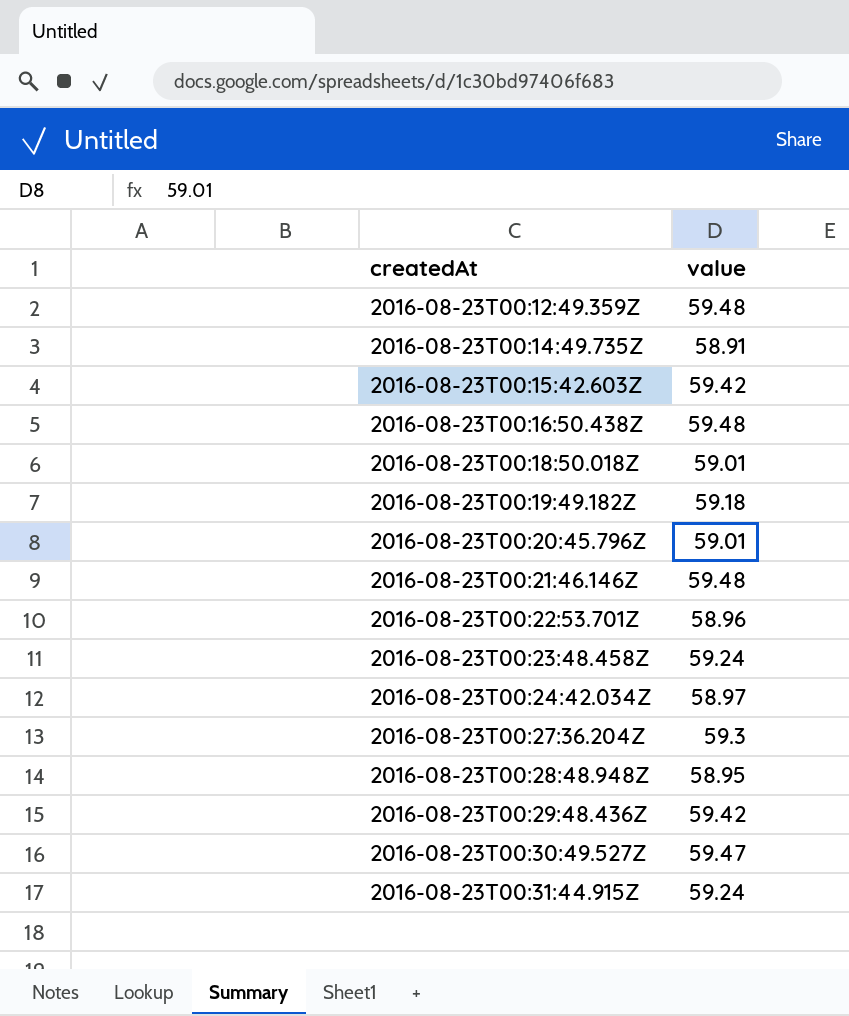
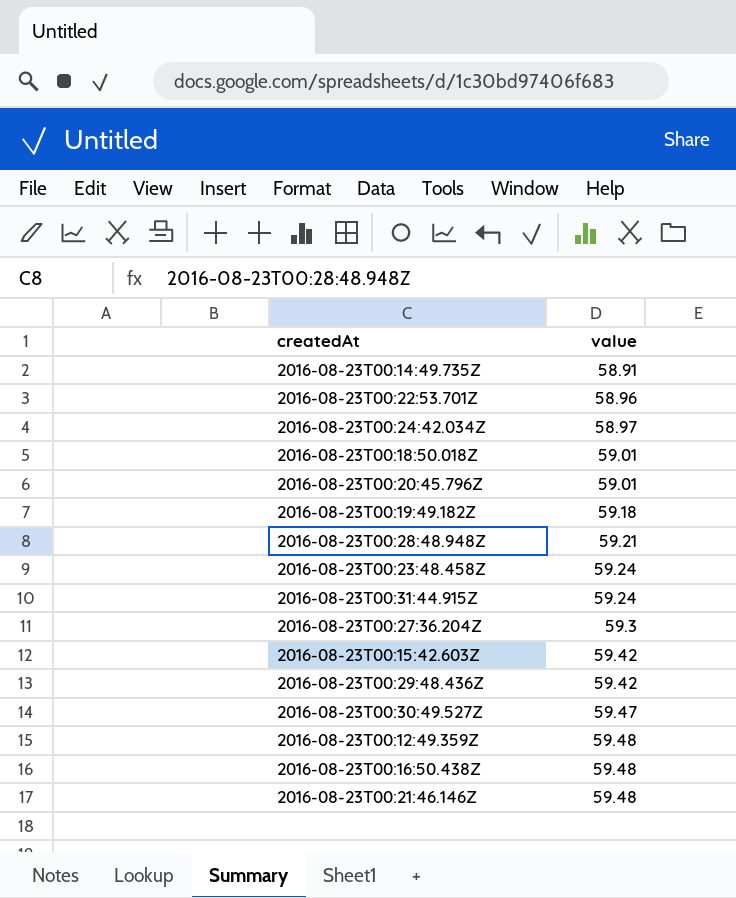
row order: createdAt ascending -> value ascending
2016-08-23T00:28:48.948Z | value: 58.95 -> 59.21

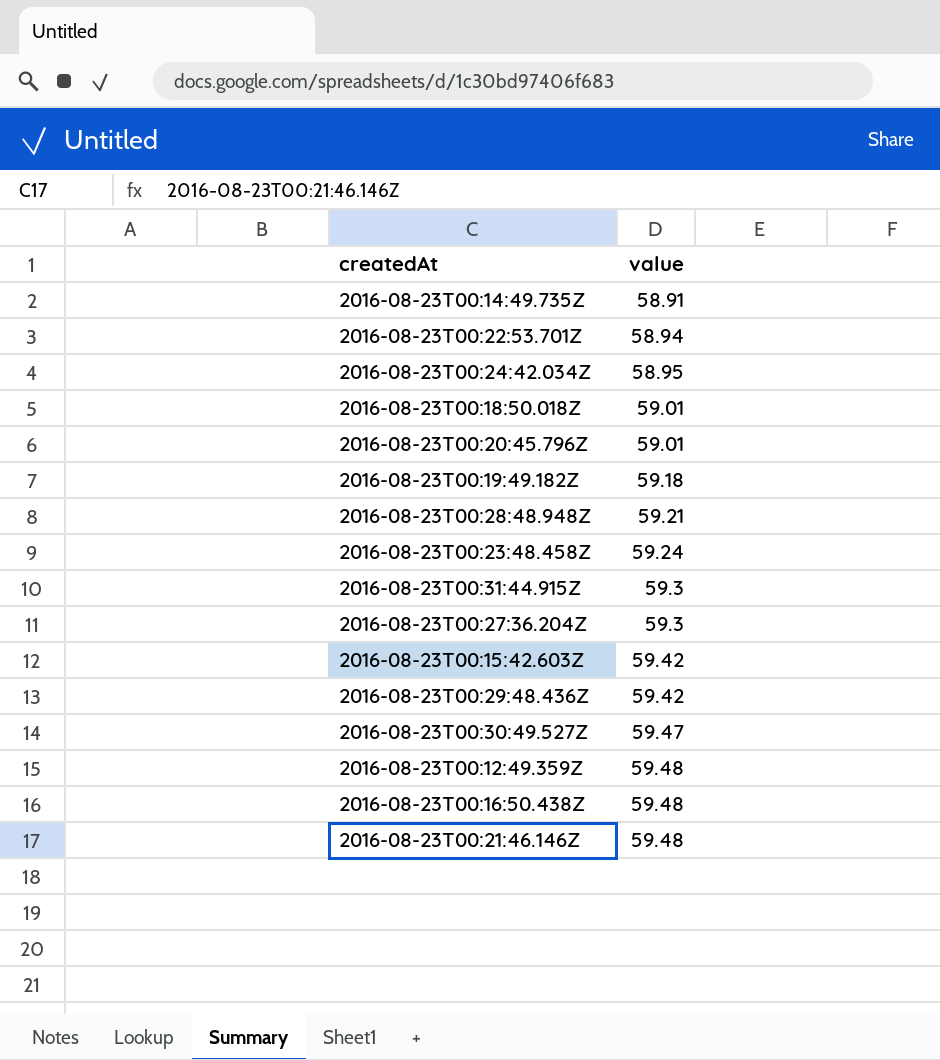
2016-08-23T00:22:53.701Z | value: 58.96 -> 58.94
2016-08-23T00:24:42.034Z | value: 58.97 -> 58.95
2016-08-23T00:31:44.915Z | value: 59.24 -> 59.3

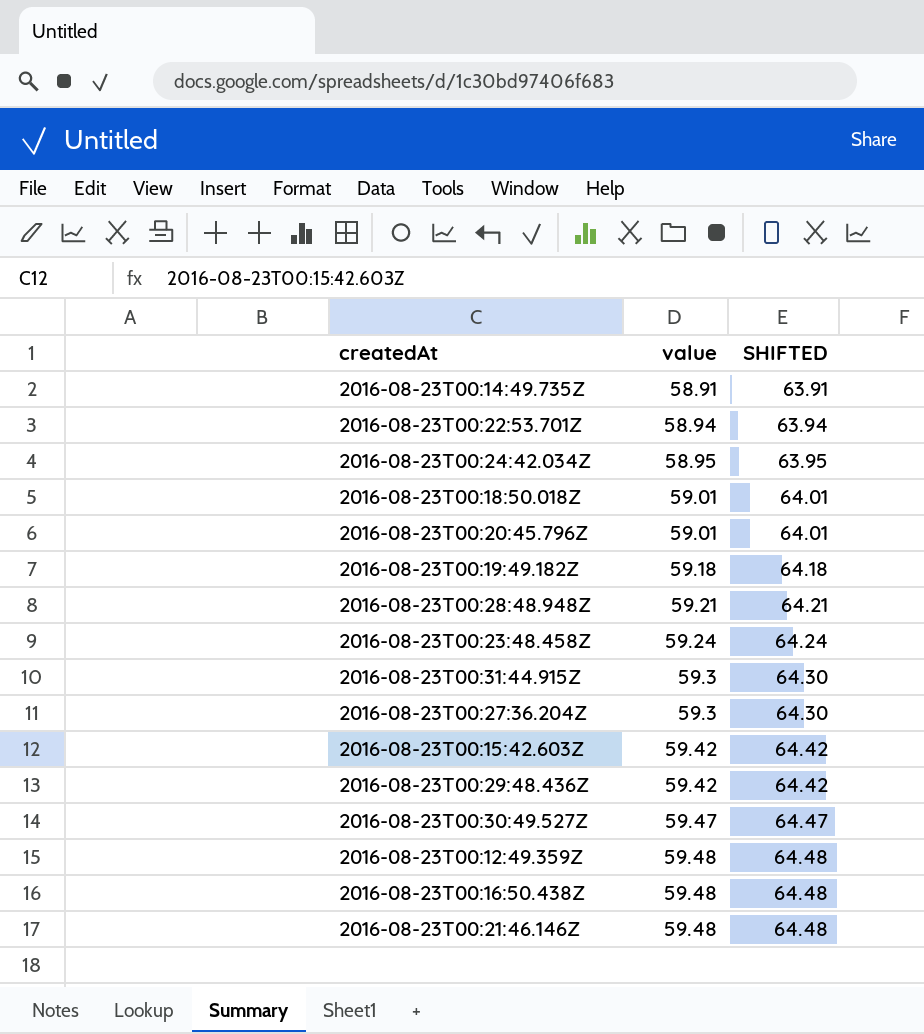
column SHIFTED | formula: none -> [value] + 5

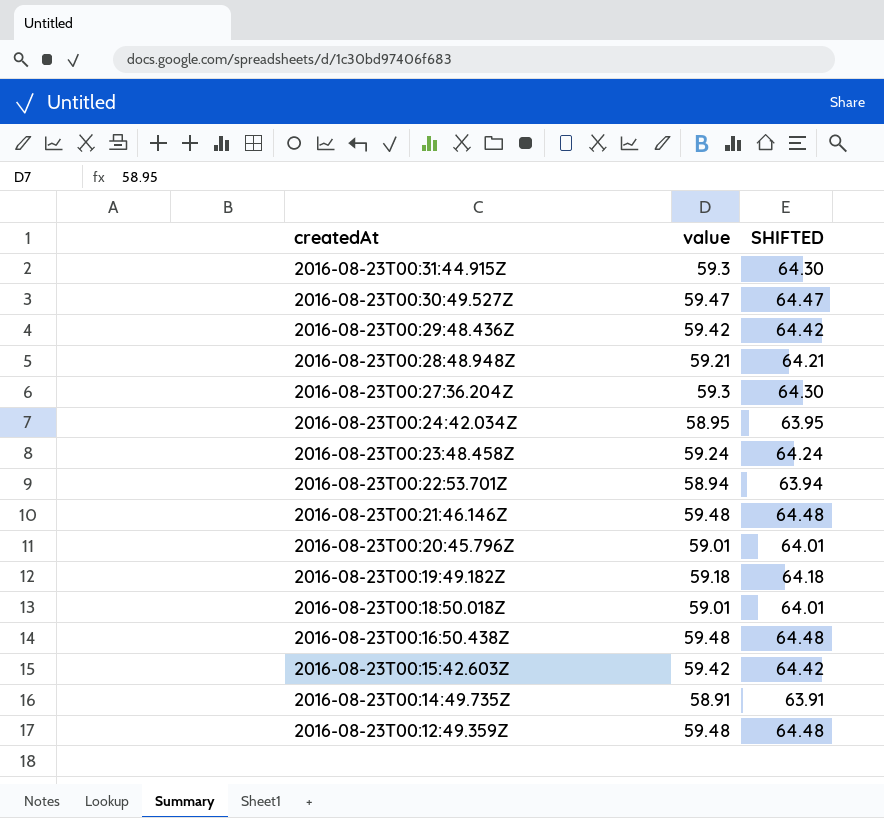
row order: value ascending -> createdAt descending

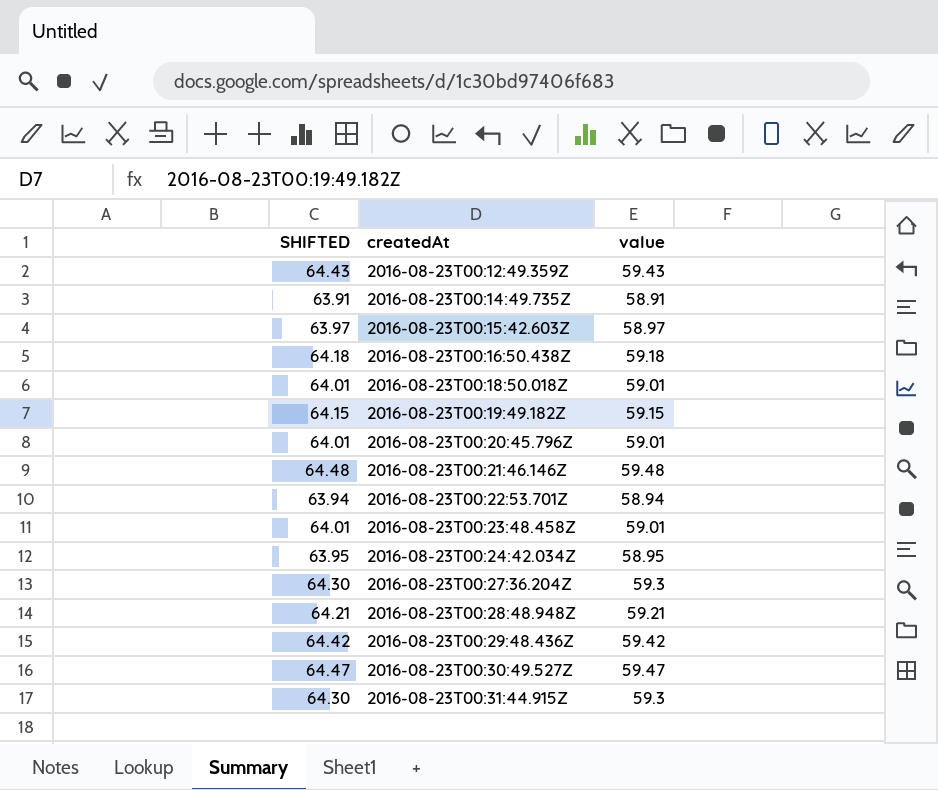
row order: createdAt descending -> createdAt ascending
column SHIFTED | position: 3 -> 1
2016-08-23T00:12:49.359Z | SHIFTED: 64.48 -> 64.43
2016-08-23T00:12:49.359Z | value: 59.48 -> 59.43
2016-08-23T00:15:42.603Z | SHIFTED: 64.42 -> 63.97
2016-08-23T00:15:42.603Z | value: 59.42 -> 58.97
2016-08-23T00:16:50.438Z | SHIFTED: 64.48 -> 64.18
2016-08-23T00:16:50.438Z | value: 59.48 -> 59.18
2016-08-23T00:19:49.182Z | SHIFTED: 64.18 -> 64.15
2016-08-23T00:19:49.182Z | value: 59.18 -> 59.15
2016-08-23T00:23:48.458Z | SHIFTED: 64.24 -> 64.01
2016-08-23T00:23:48.458Z | value: 59.24 -> 59.01

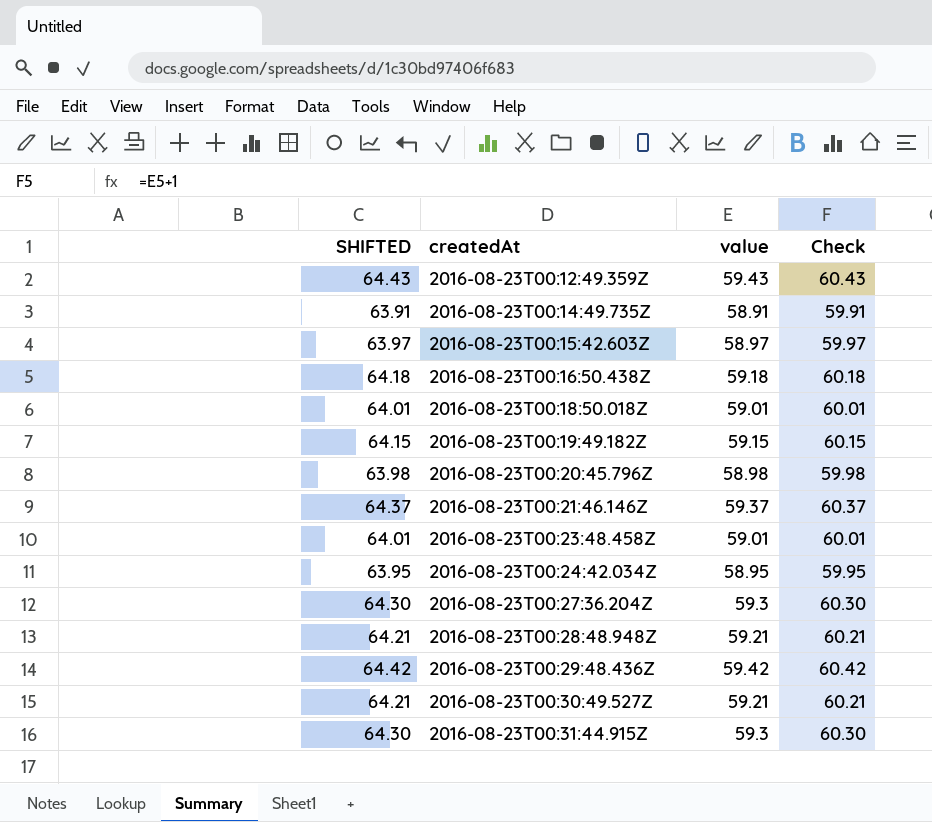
column Check | formula: none -> [value] + 1
row 2016-08-23T00:22:53.701Z: 63.94 | 58.94 -> none
2016-08-23T00:20:45.796Z | SHIFTED: 64.01 -> 63.98
2016-08-23T00:20:45.796Z | value: 59.01 -> 58.98
2016-08-23T00:21:46.146Z | SHIFTED: 64.48 -> 64.37
2016-08-23T00:21:46.146Z | value: 59.48 -> 59.37
2016-08-23T00:30:49.527Z | SHIFTED: 64.47 -> 64.21
2016-08-23T00:30:49.527Z | value: 59.47 -> 59.21

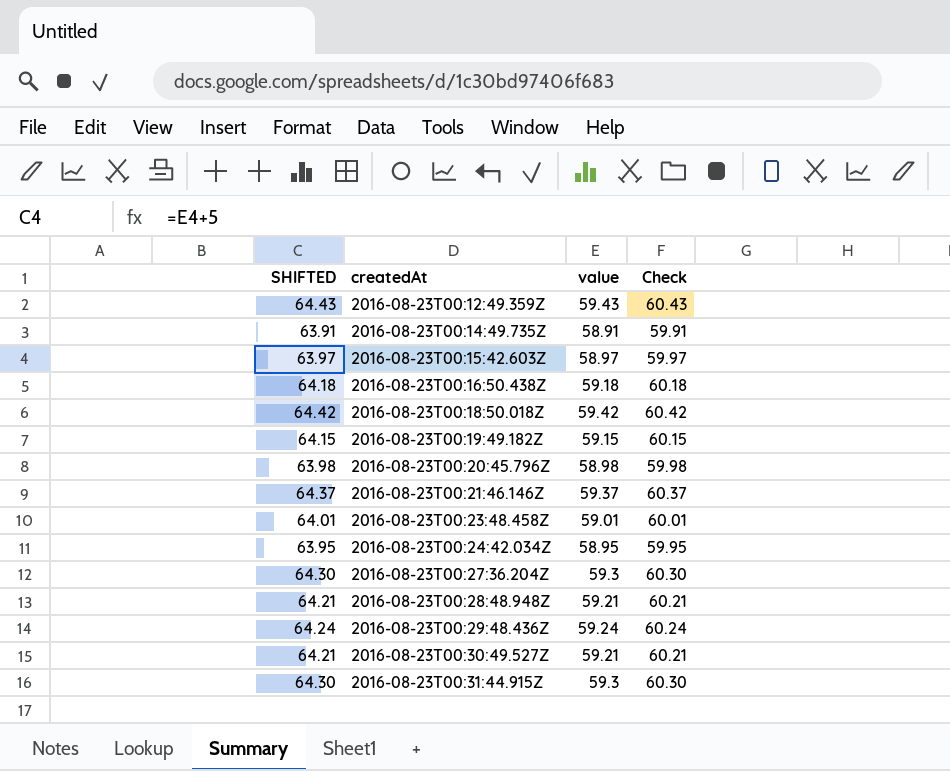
2016-08-23T00:18:50.018Z | SHIFTED: 64.01 -> 64.42
2016-08-23T00:18:50.018Z | value: 59.01 -> 59.42
2016-08-23T00:18:50.018Z | Check: 60.01 -> 60.42
2016-08-23T00:29:48.436Z | SHIFTED: 64.42 -> 64.24
2016-08-23T00:29:48.436Z | value: 59.42 -> 59.24
2016-08-23T00:29:48.436Z | Check: 60.42 -> 60.24

